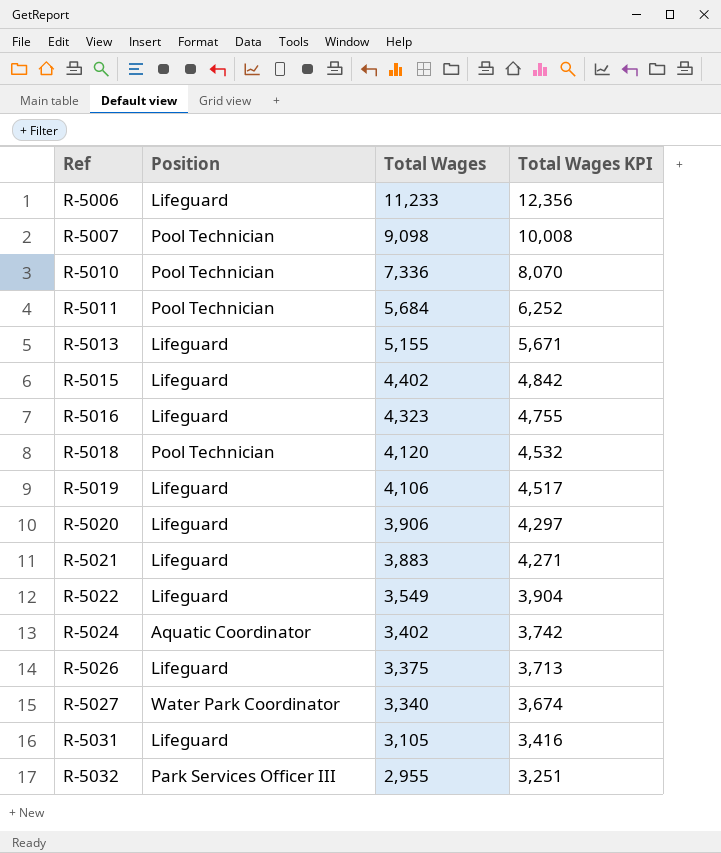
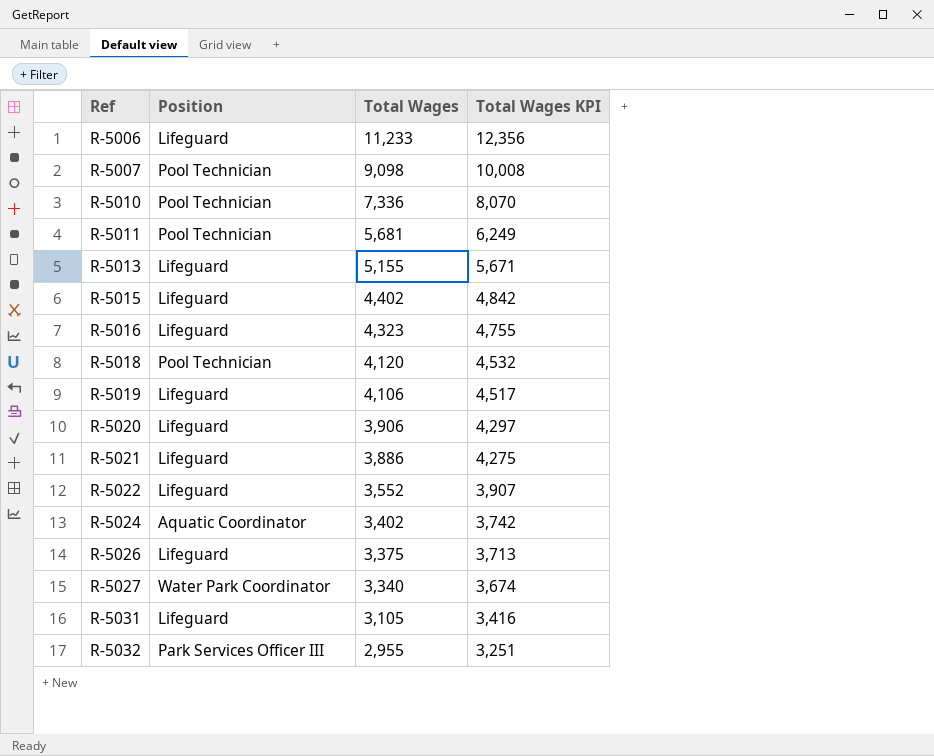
R-5011 | Total Wages: 5,684 -> 5,681
R-5011 | Total Wages KPI: 6,252 -> 6,249
R-5021 | Total Wages: 3,883 -> 3,886
R-5021 | Total Wages KPI: 4,271 -> 4,275
R-5022 | Total Wages: 3,549 -> 3,552
R-5022 | Total Wages KPI: 3,904 -> 3,907

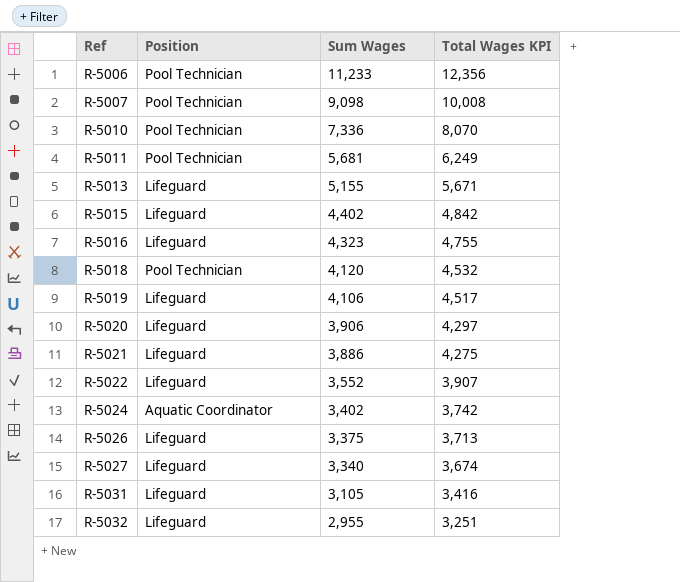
column name: Total Wages -> Sum Wages
R-5006 | Position: Lifeguard -> Pool Technician
R-5027 | Position: Water Park Coordinator -> Lifeguard
R-5032 | Position: Park Services Officer III -> Lifeguard

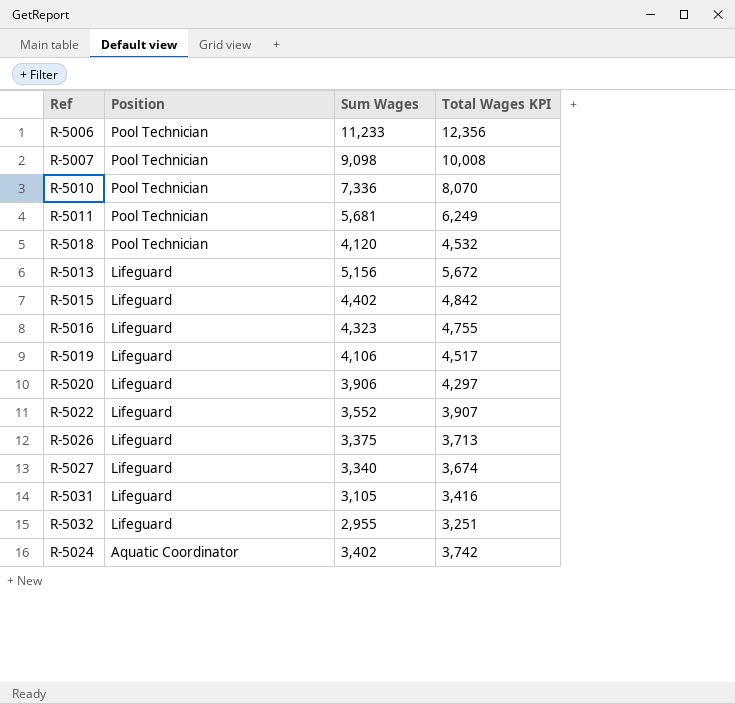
row order: Ref ascending -> Position descending
row R-5021: Lifeguard | 3,886 | 4,275 -> none
R-5013 | Sum Wages: 5,155 -> 5,156
R-5013 | Total Wages KPI: 5,671 -> 5,672

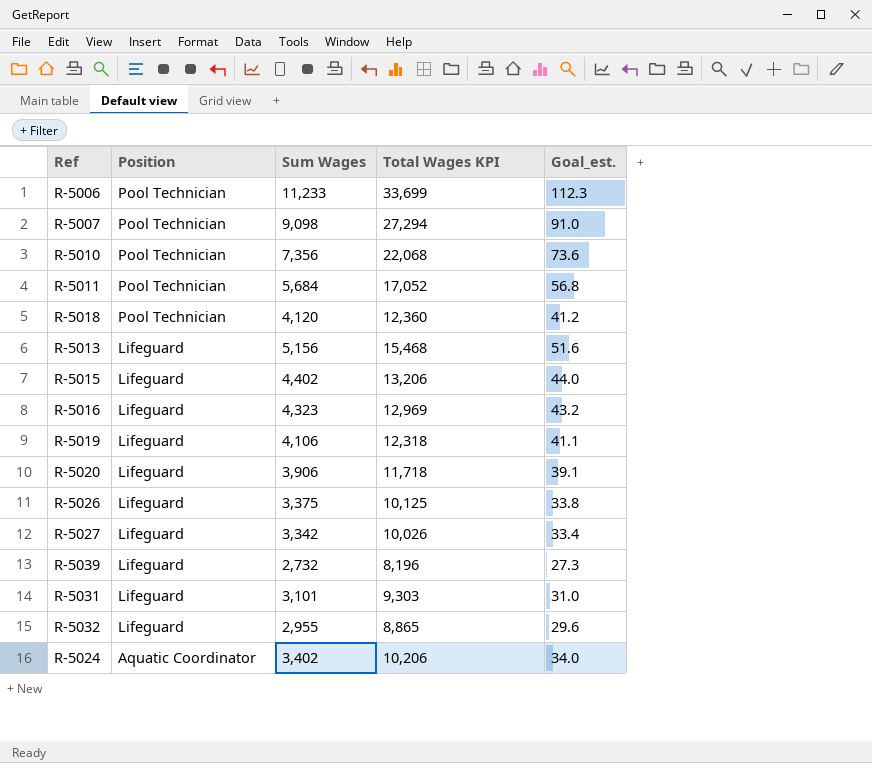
column Total Wages KPI | formula: [Sum Wages] * 1.1 -> [Sum Wages] * 3
column Goal_est. | formula: none -> [Sum Wages] * 0.01
row R-5022: Lifeguard | 3,552 | 3,907 -> none
R-5010 | Sum Wages: 7,336 -> 7,356
R-5011 | Sum Wages: 5,681 -> 5,684
R-5027 | Sum Wages: 3,340 -> 3,342
row R-5039: none -> Lifeguard | 2,732 | 8,196 | 27.3
R-5031 | Sum Wages: 3,105 -> 3,101

